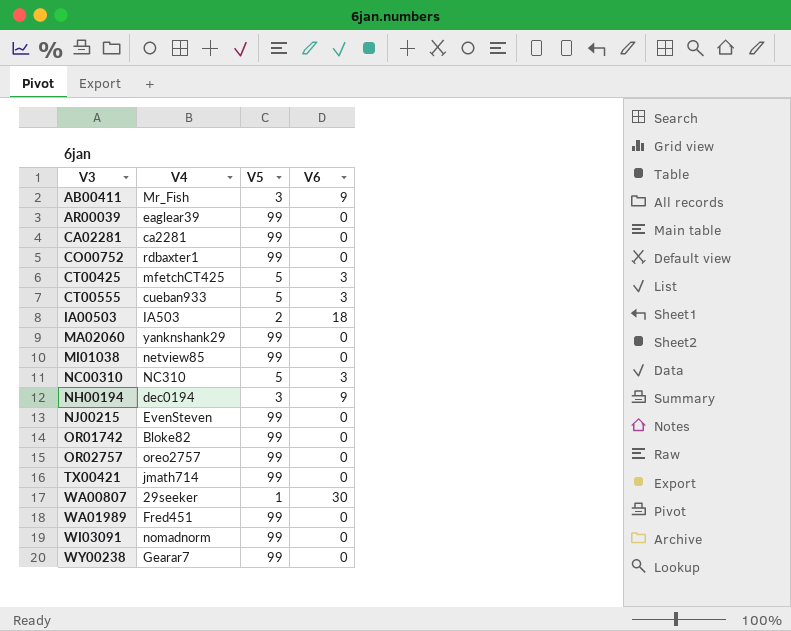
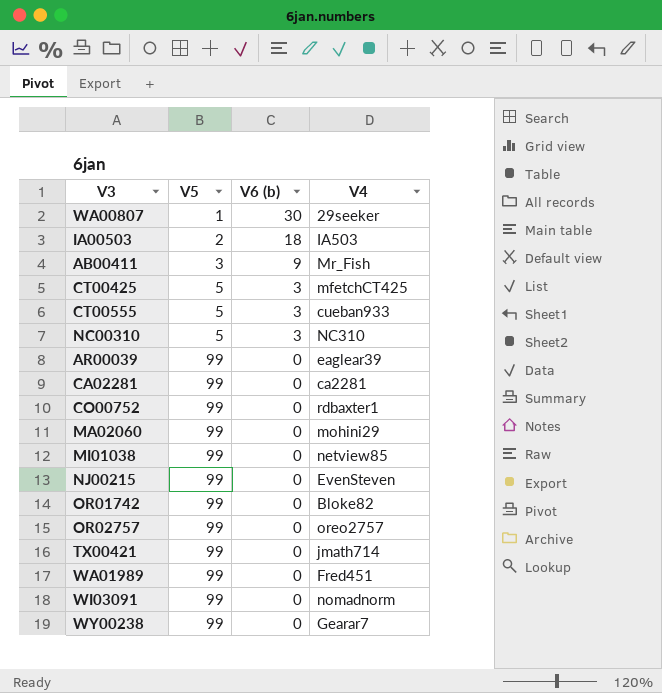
row order: V3 ascending -> V5 ascending
column name: V6 -> V6 (b)
column V4 | position: 2 -> 4
row NH00194: dec0194 | 3 | 9 -> none
MA02060 | V4: yanknshank29 -> mohini29

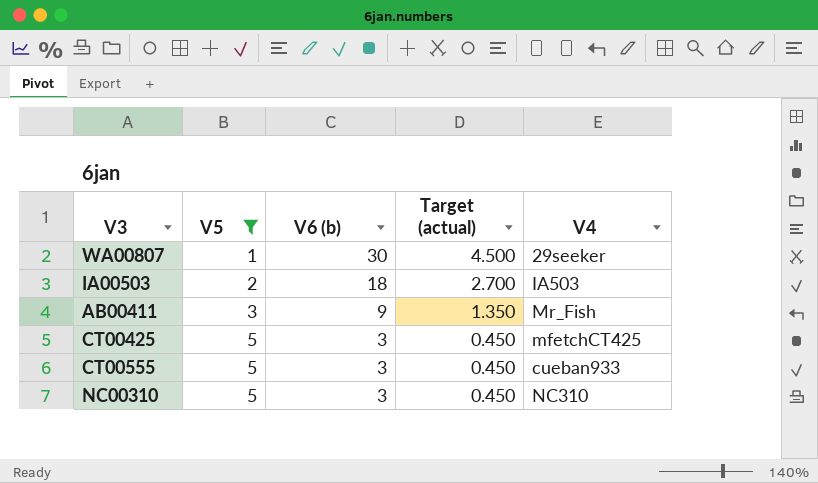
filter: none -> V5 != 99
column Target (actual) | formula: none -> [V6 (b)] * 0.15

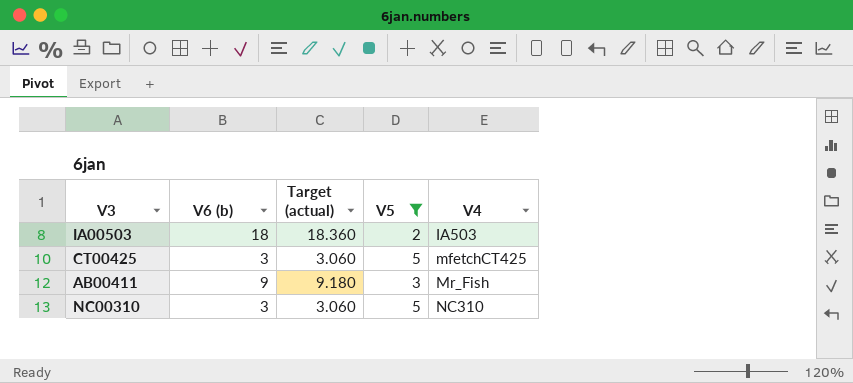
row order: V5 ascending -> V4 ascending
column Target (actual) | formula: [V6 (b)] * 0.15 -> [V6 (b)] * 1.02
column V5 | position: 2 -> 4
row WA00807: 1 | 30 | 4.500 | 29seeker -> none
row CT00555: 5 | 3 | 0.450 | cueban933 -> none

